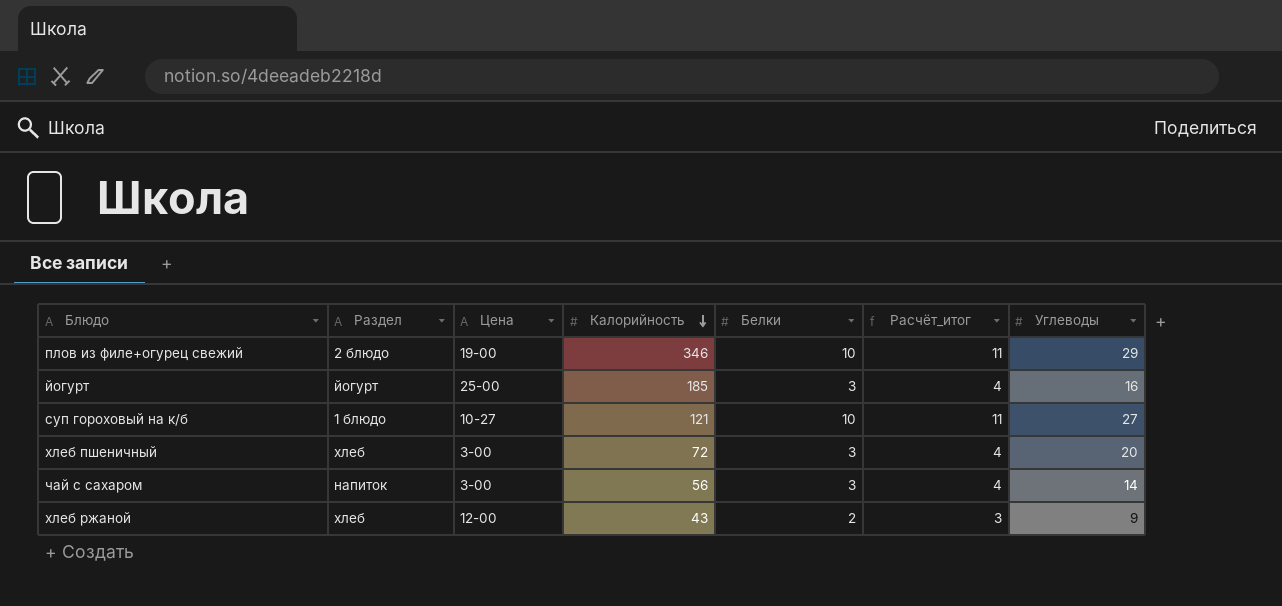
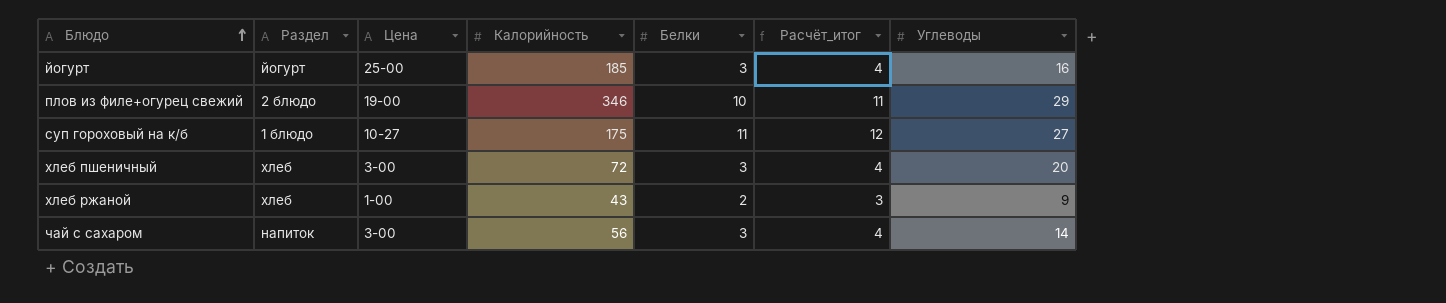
row order: Калорийность descending -> Блюдо ascending
суп гороховый на к/б | Калорийность: 121 -> 175
суп гороховый на к/б | Белки: 10 -> 11
суп гороховый на к/б | Расчёт_итог: 11 -> 12
хлеб ржаной | Цена: 12-00 -> 1-00

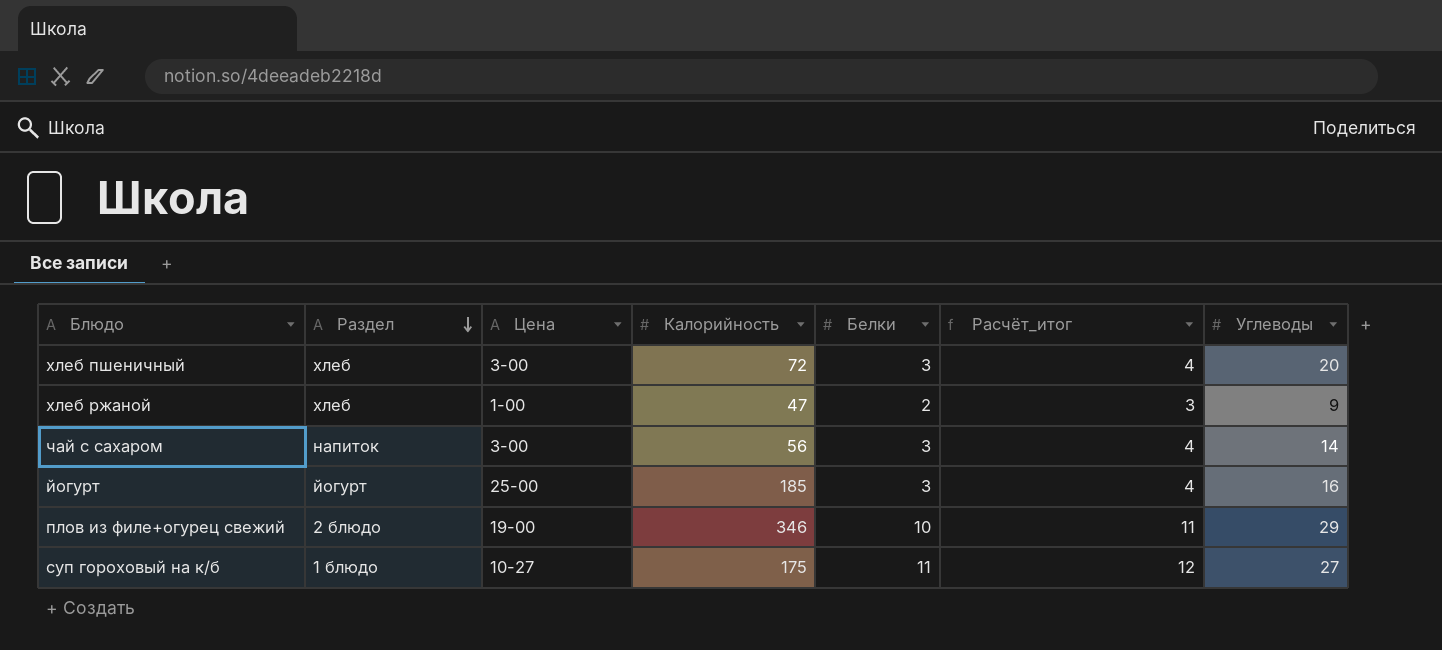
row order: Блюдо ascending -> Раздел descending
хлеб ржаной | Калорийность: 43 -> 47

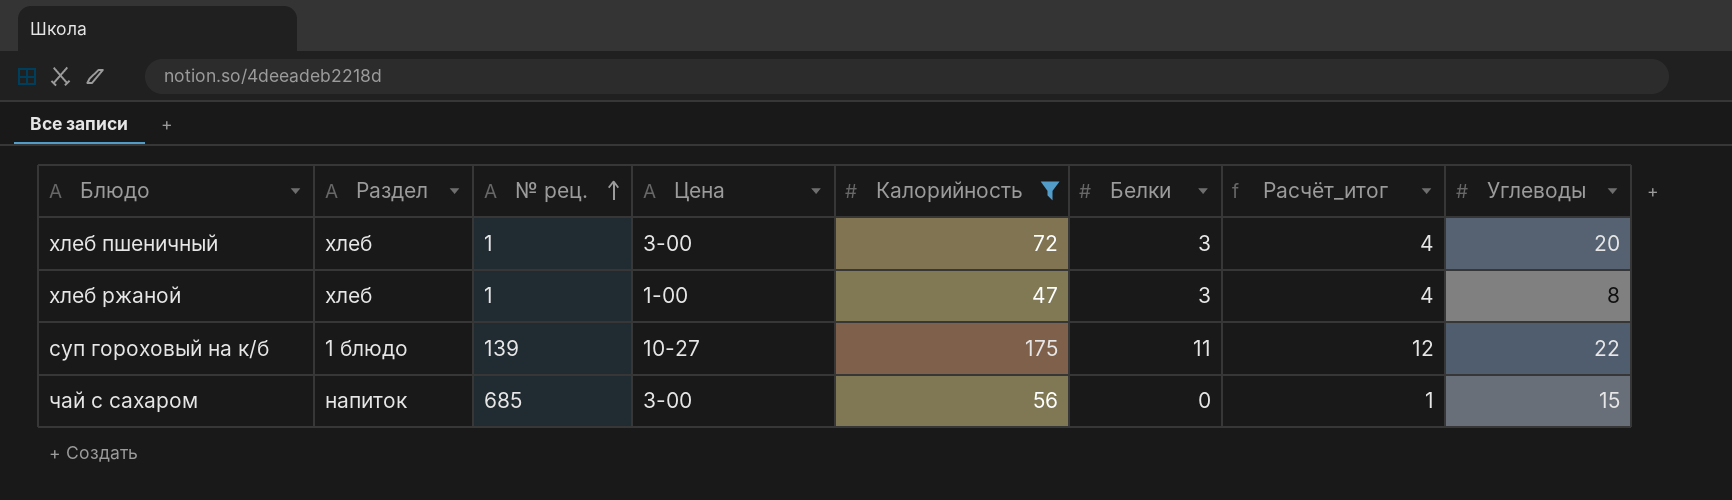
filter: none -> Калорийность <= 175
row order: Раздел descending -> № рец. ascending
column № рец. | position: none -> 3
хлеб ржаной | Белки: 2 -> 3
хлеб ржаной | Расчёт_итог: 3 -> 4
хлеб ржаной | Углеводы: 9 -> 8
суп гороховый на к/б | Углеводы: 27 -> 22
чай с сахаром | Белки: 3 -> 0
чай с сахаром | Расчёт_итог: 4 -> 1
чай с сахаром | Углеводы: 14 -> 15

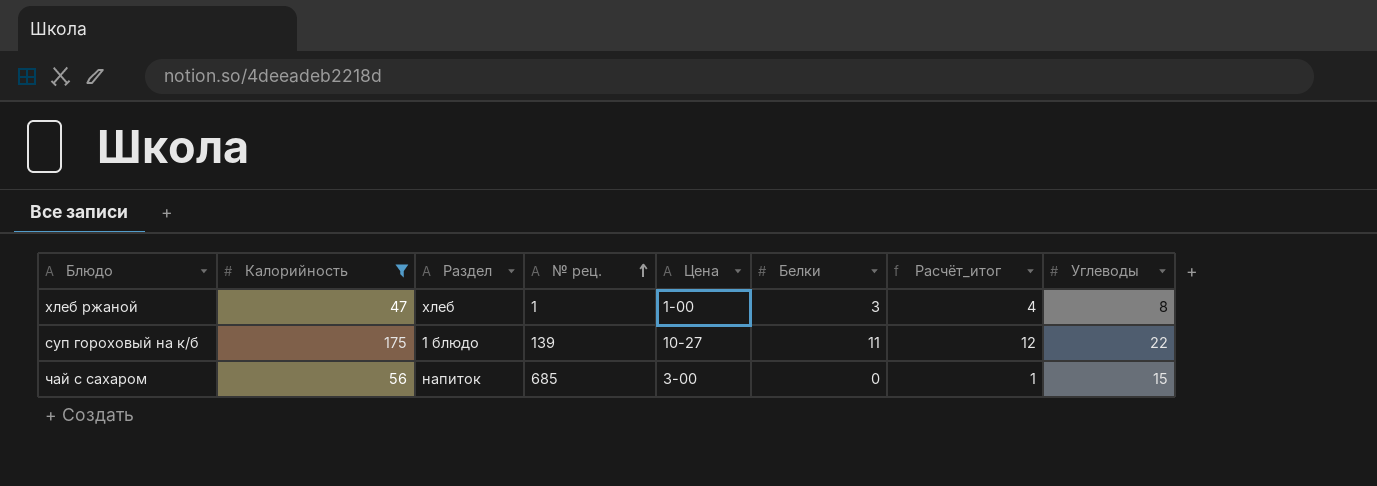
column Калорийность | position: 5 -> 2
row хлеб пшеничный: хлеб | 1 | 3-00 | 72 | 3 | 4 | 20 -> none

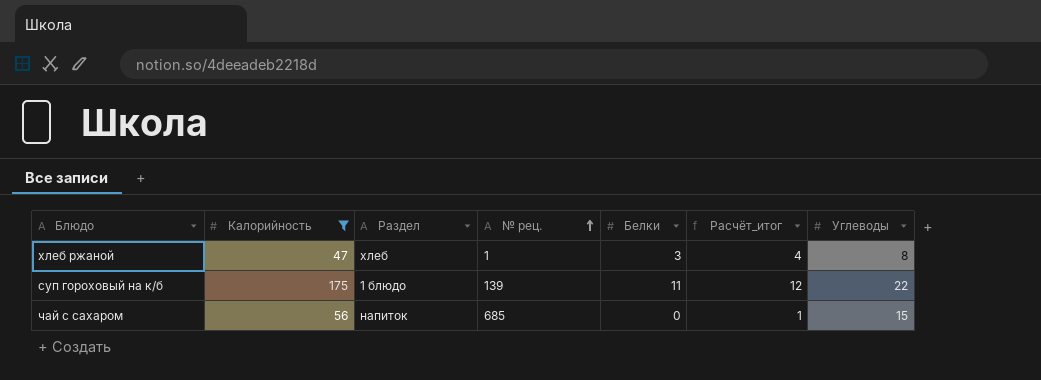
column Цена | position: 5 -> none

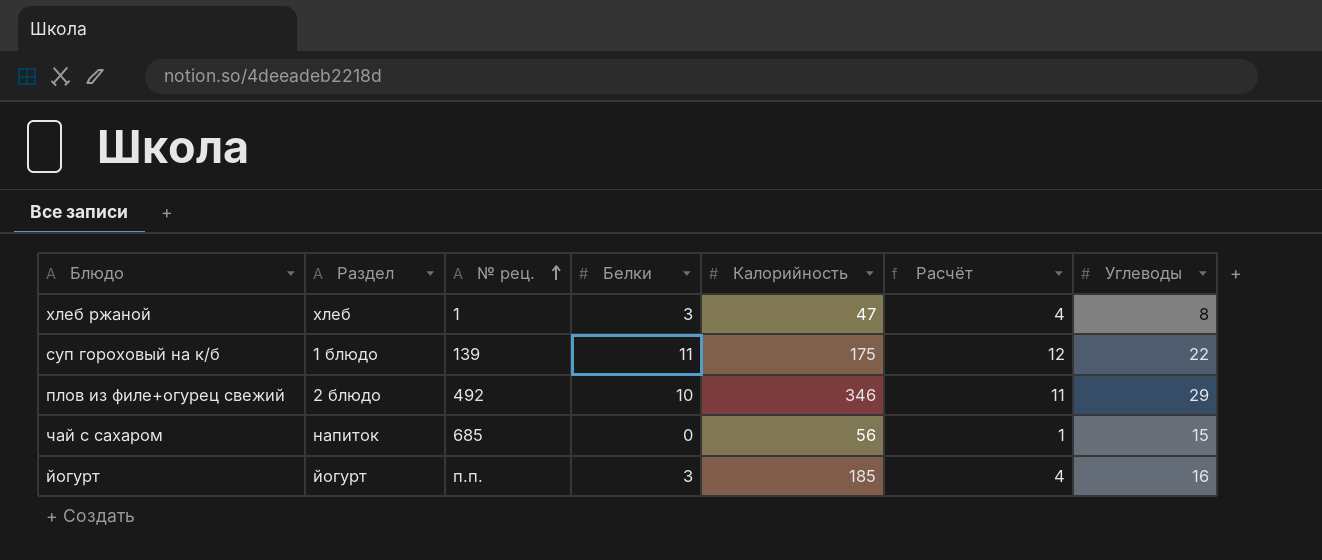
filter: Калорийность <= 175 -> none
column Калорийность | position: 2 -> 5
column name: Расчёт_итог -> Расчёт

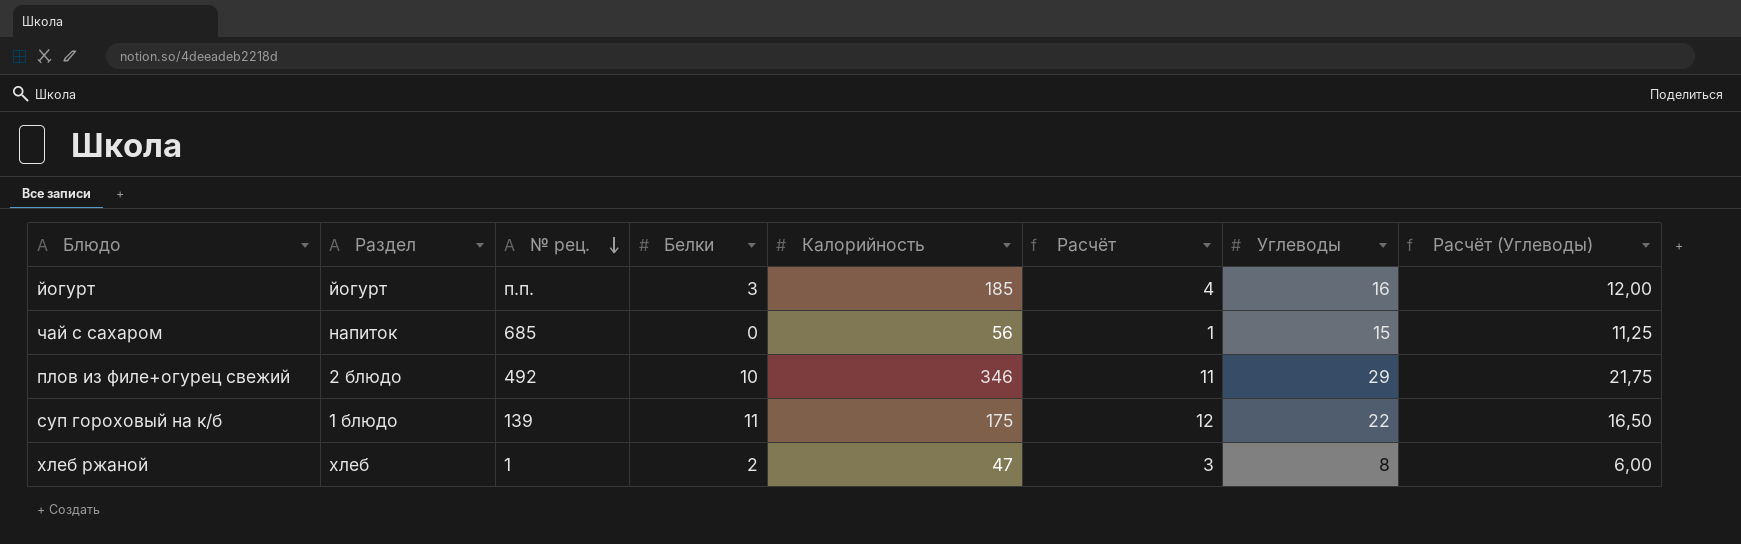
row order: № рец. ascending -> № рец. descending
column Расчёт (Углеводы) | formula: none -> [Углеводы] * 0,75
хлеб ржаной | Белки: 3 -> 2
хлеб ржаной | Расчёт: 4 -> 3

